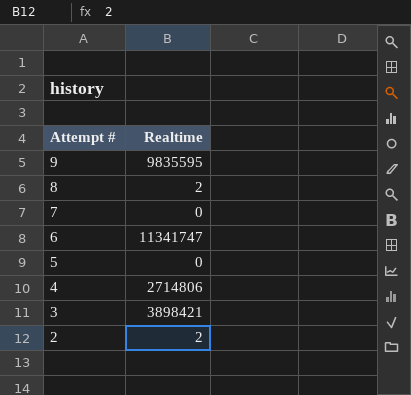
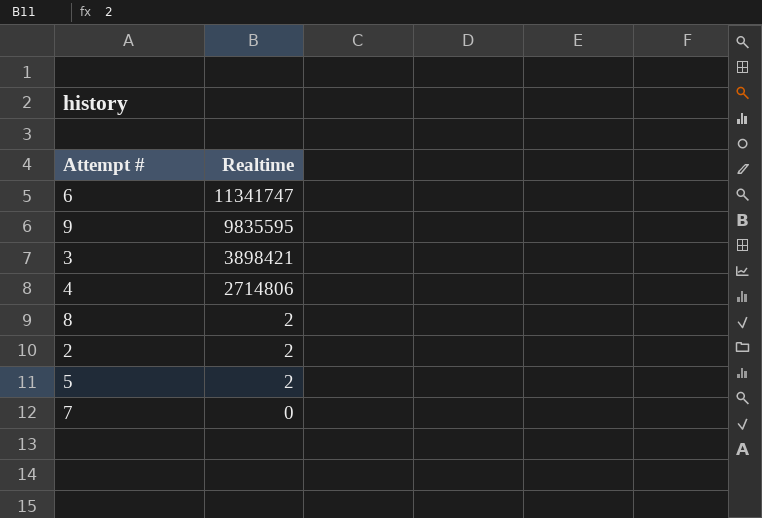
row order: Attempt # descending -> Realtime descending
5 | Realtime: 0 -> 2

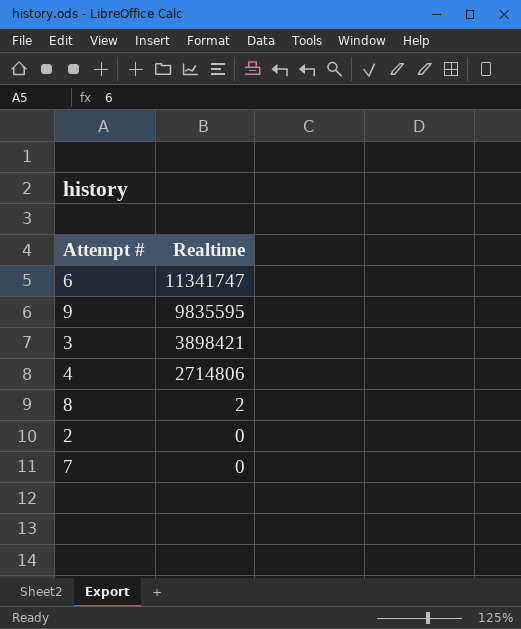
row 5: 2 -> none
2 | Realtime: 2 -> 0

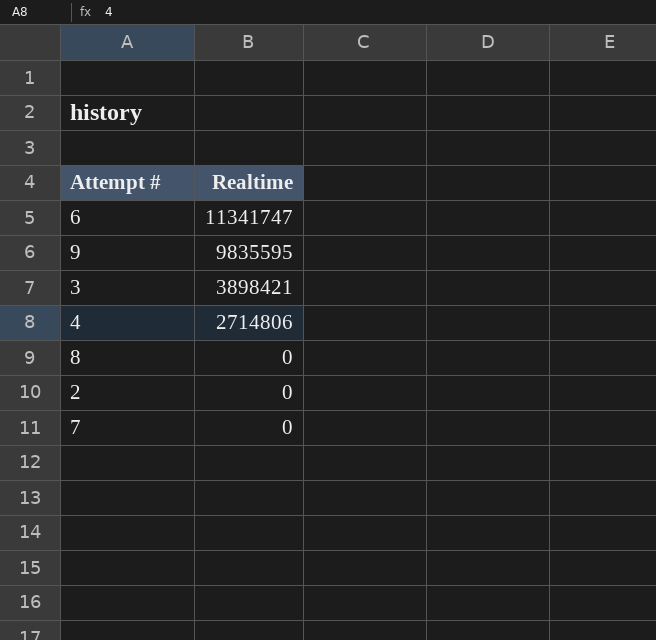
8 | Realtime: 2 -> 0

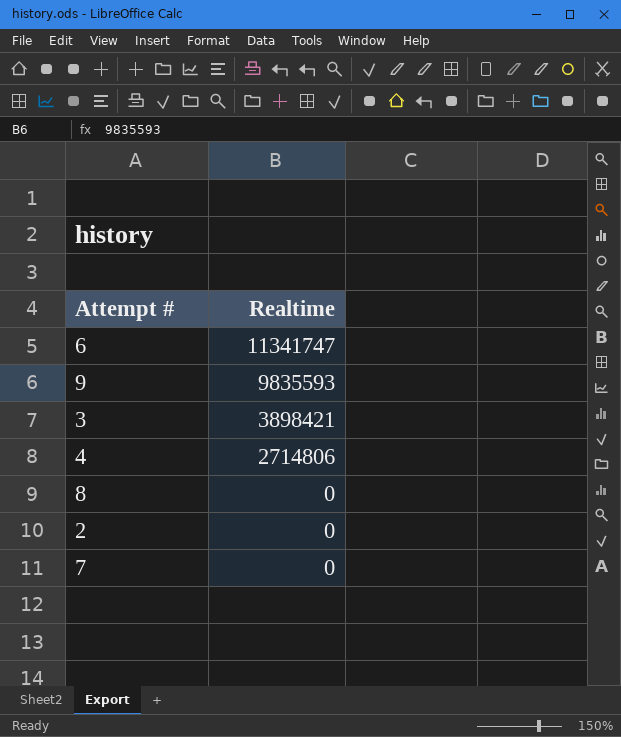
9 | Realtime: 9835595 -> 9835593

